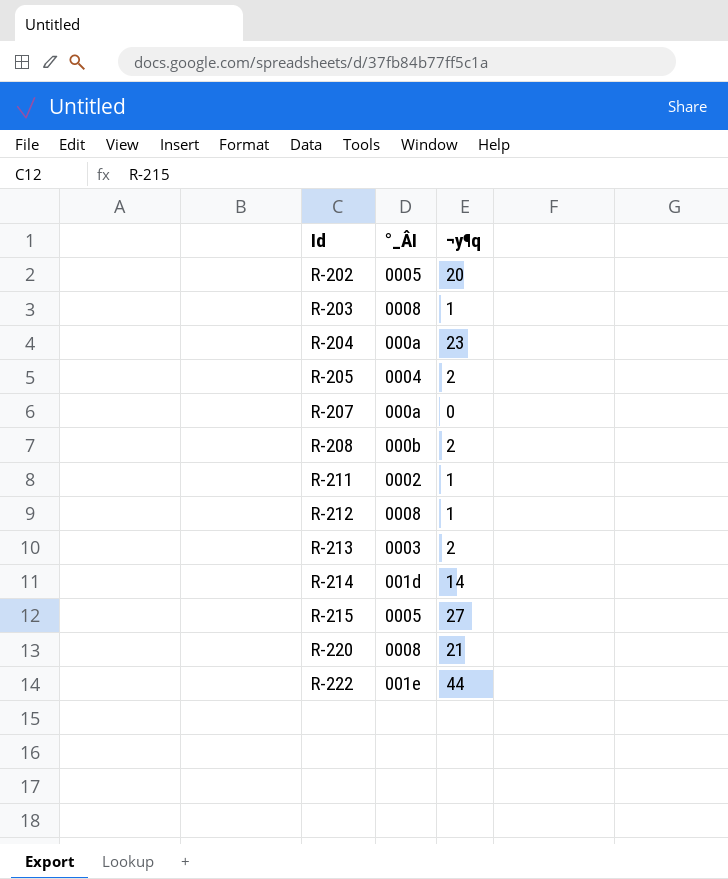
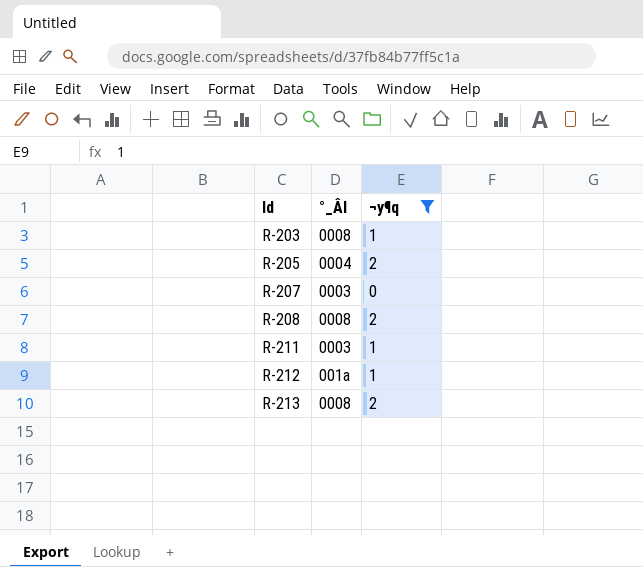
filter: none -> ¬y¶q <= 2
R-207 | °_ÂI: 000a -> 0003
R-208 | °_ÂI: 000b -> 0008
R-211 | °_ÂI: 0002 -> 0003
R-212 | °_ÂI: 0008 -> 001a
R-213 | °_ÂI: 0003 -> 0008

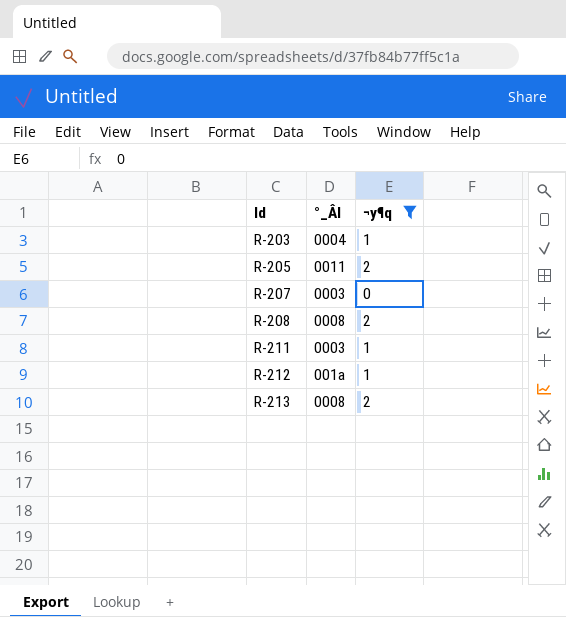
R-203 | °_ÂI: 0008 -> 0004
R-205 | °_ÂI: 0004 -> 0011

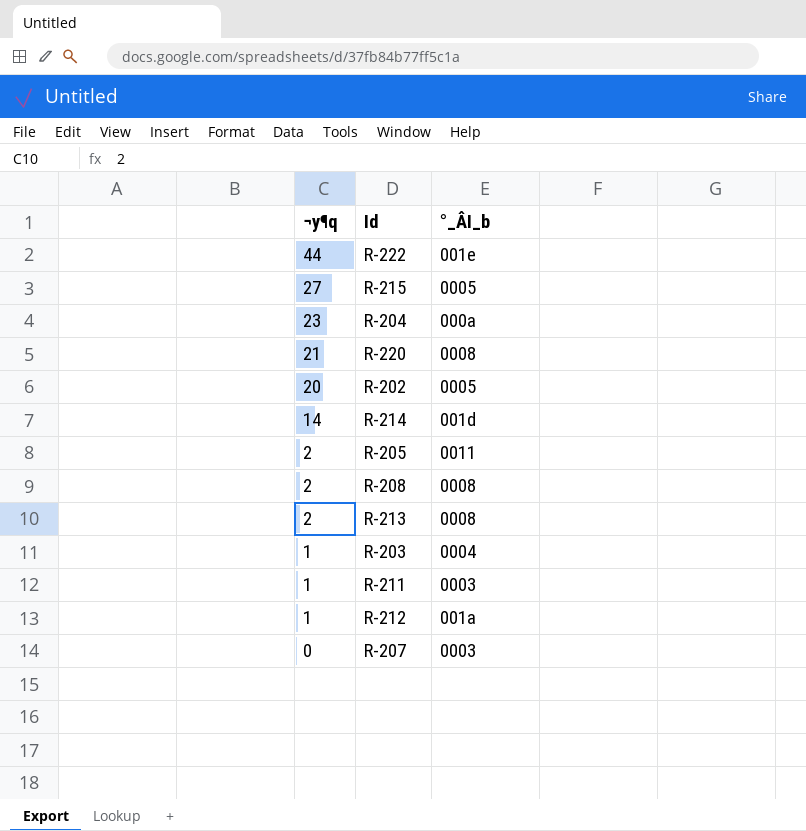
filter: ¬y¶q <= 2 -> none
row order: Id ascending -> ¬y¶q descending
column ¬y¶q | position: 3 -> 1
column name: °_ÂI -> °_ÂI_b

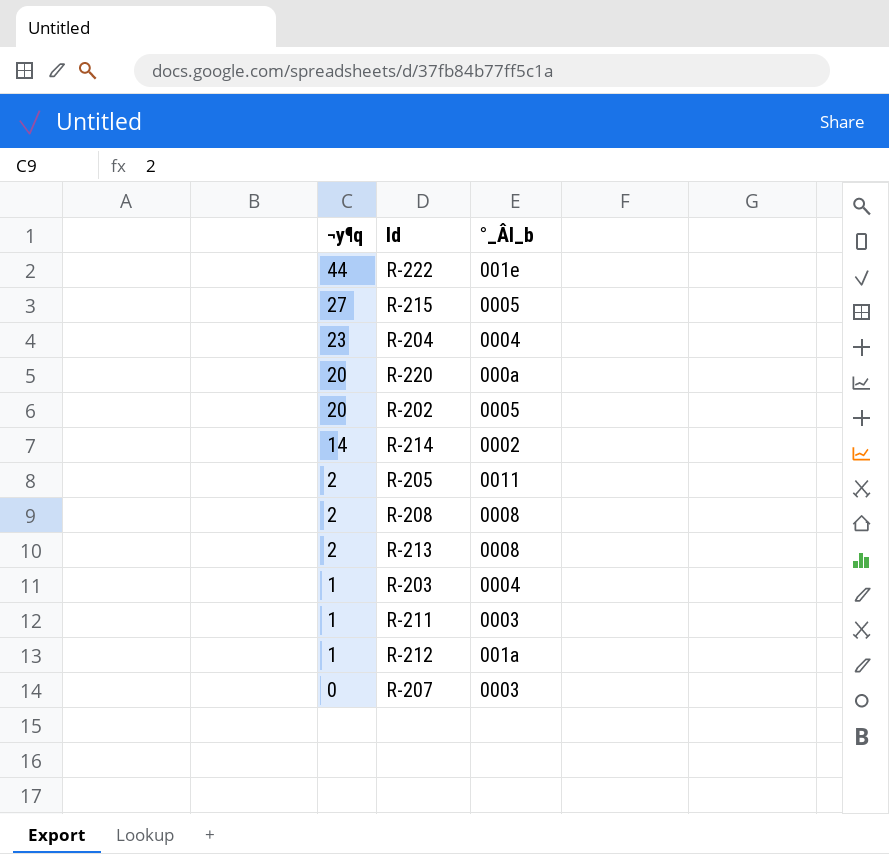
R-204 | °_ÂI_b: 000a -> 0004
R-220 | ¬y¶q: 21 -> 20
R-220 | °_ÂI_b: 0008 -> 000a
R-214 | °_ÂI_b: 001d -> 0002

